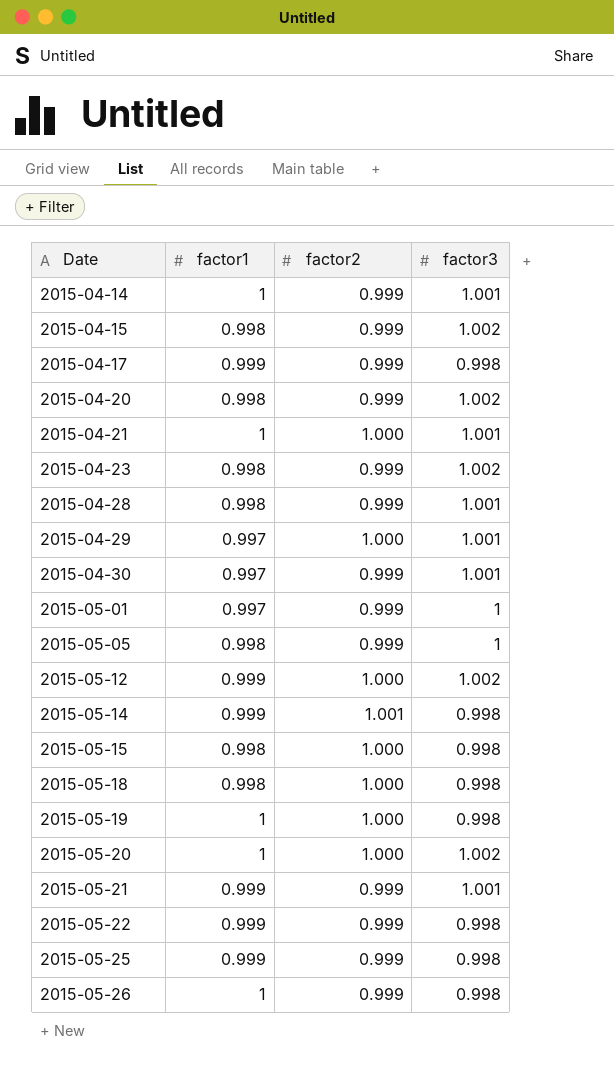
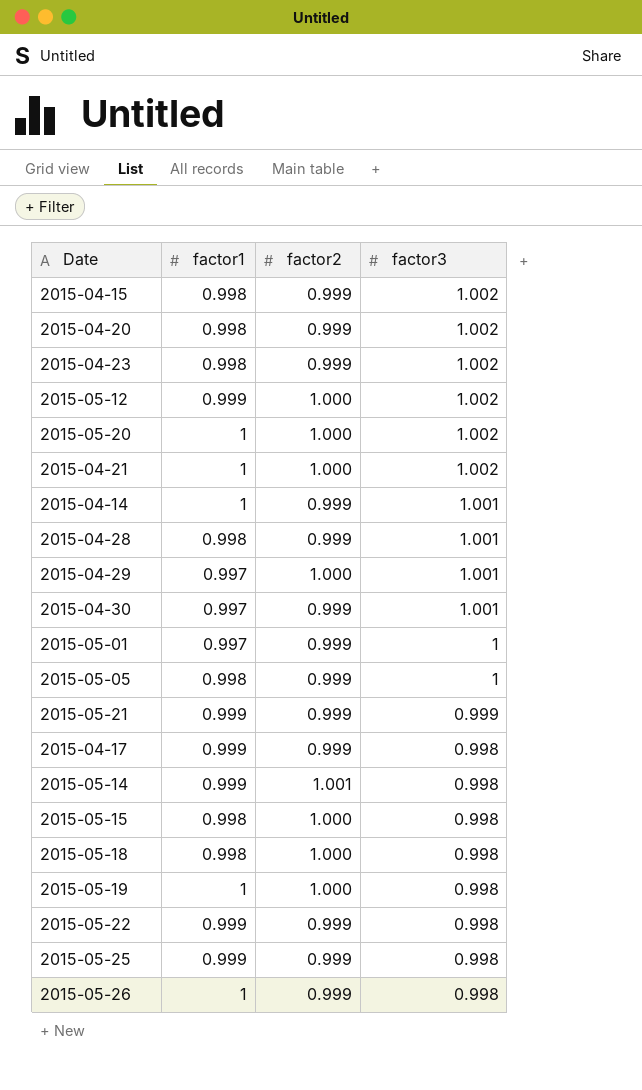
row order: Date ascending -> factor3 descending
2015-04-21 | factor3: 1.001 -> 1.002
2015-05-21 | factor3: 1.001 -> 0.999

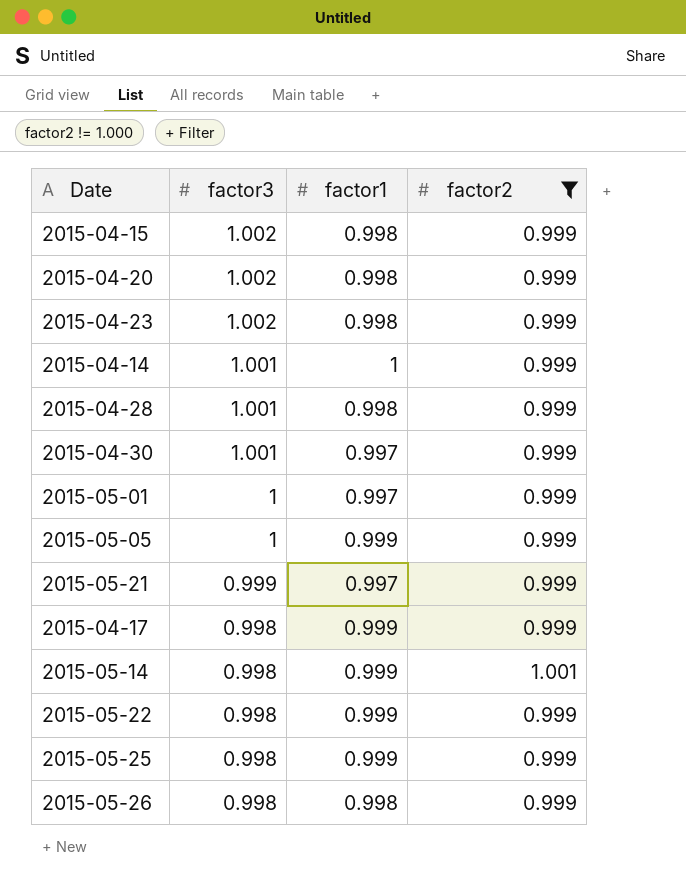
filter: none -> factor2 != 1.000
column factor3 | position: 4 -> 2
2015-05-05 | factor1: 0.998 -> 0.999
2015-05-21 | factor1: 0.999 -> 0.997
2015-05-26 | factor1: 1 -> 0.998

